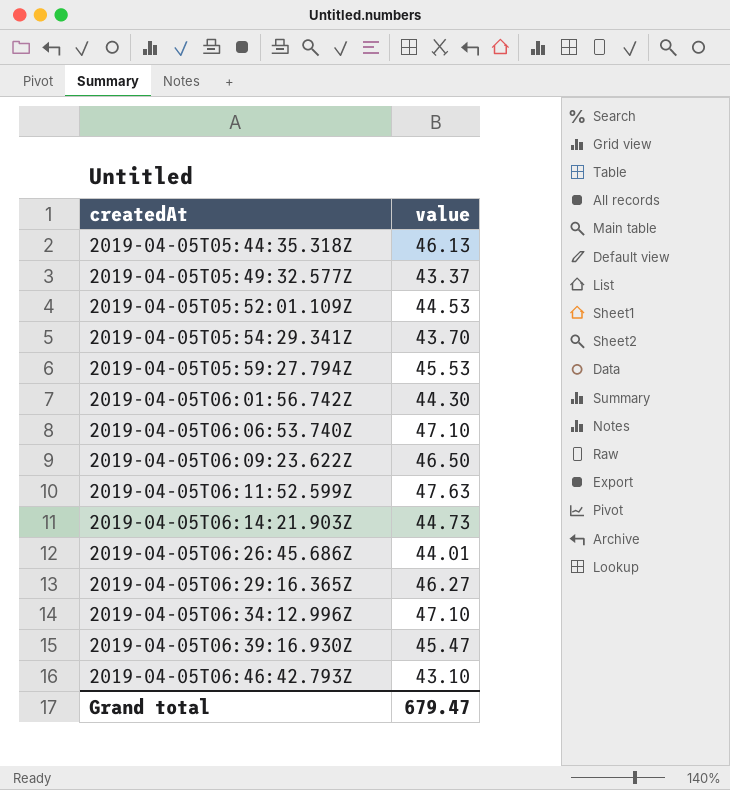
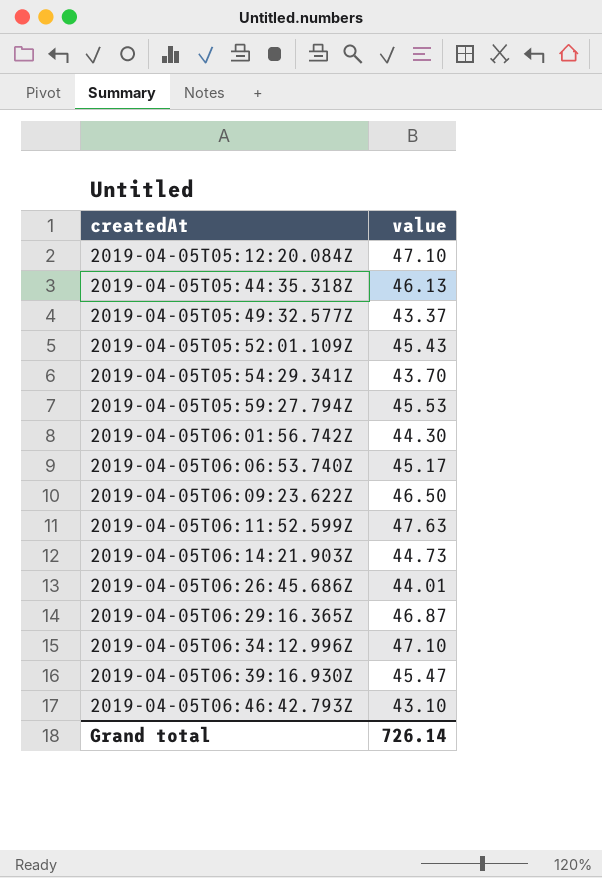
row 2019-04-05T05:12:20.084Z: none -> 47.10
2019-04-05T05:52:01.109Z | value: 44.53 -> 45.43
2019-04-05T06:06:53.740Z | value: 47.10 -> 45.17
2019-04-05T06:29:16.365Z | value: 46.27 -> 46.87
Grand total | value: 679.47 -> 726.14

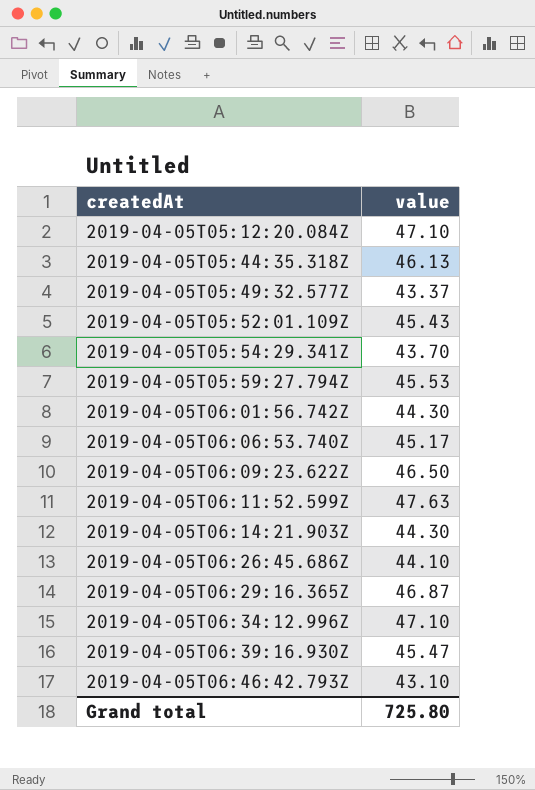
2019-04-05T06:14:21.903Z | value: 44.73 -> 44.30
2019-04-05T06:26:45.686Z | value: 44.01 -> 44.10
Grand total | value: 726.14 -> 725.80

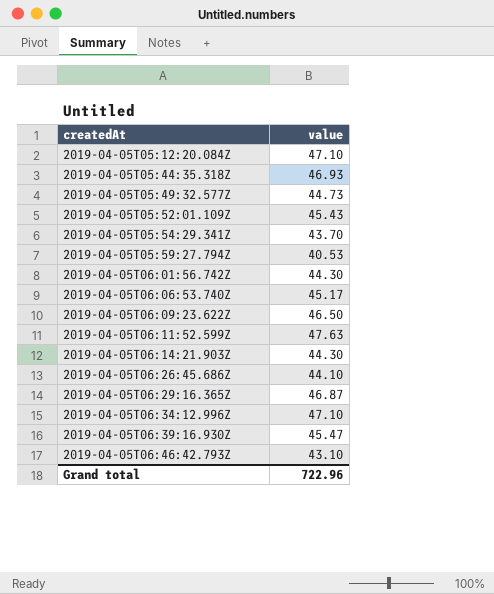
2019-04-05T05:44:35.318Z | value: 46.13 -> 46.93
2019-04-05T05:49:32.577Z | value: 43.37 -> 44.73
2019-04-05T05:59:27.794Z | value: 45.53 -> 40.53
Grand total | value: 725.80 -> 722.96

